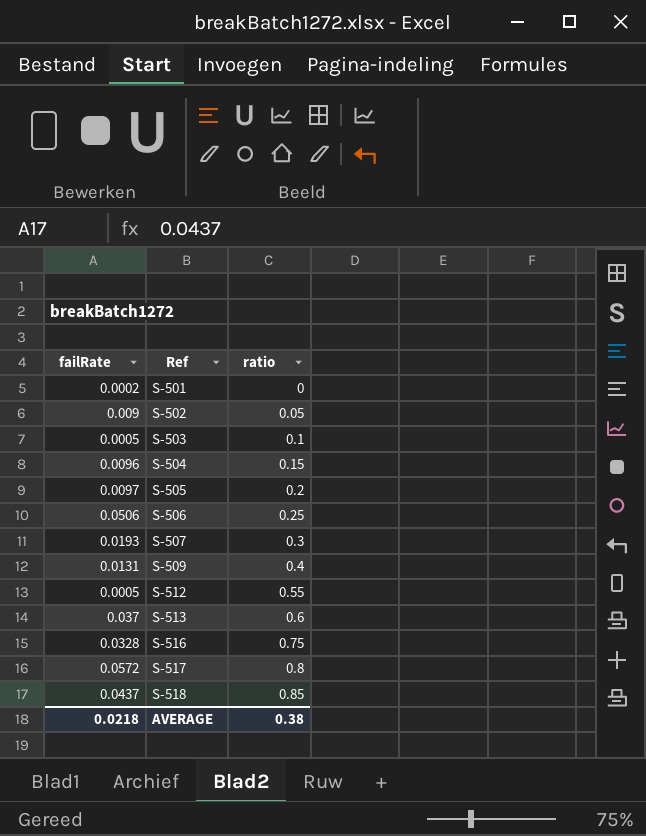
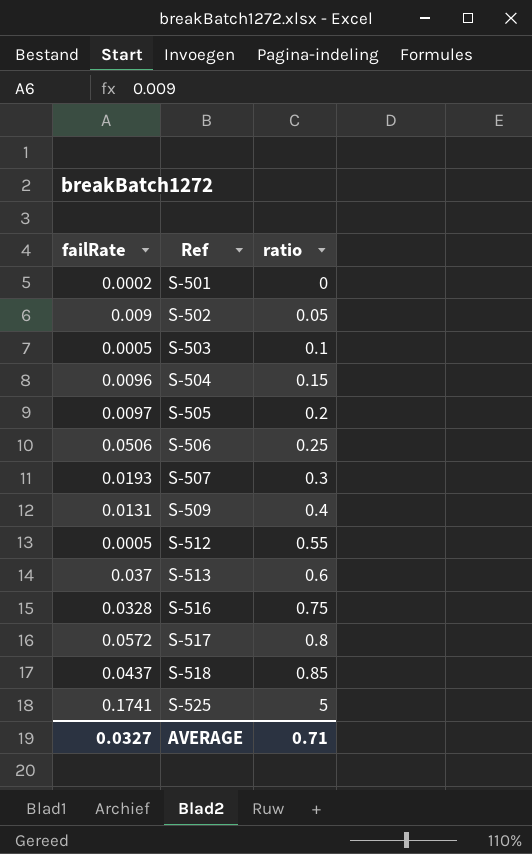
row S-525: none -> 0.1741 | 5
AVERAGE | failRate: 0.0218 -> 0.0327
AVERAGE | ratio: 0.38 -> 0.71

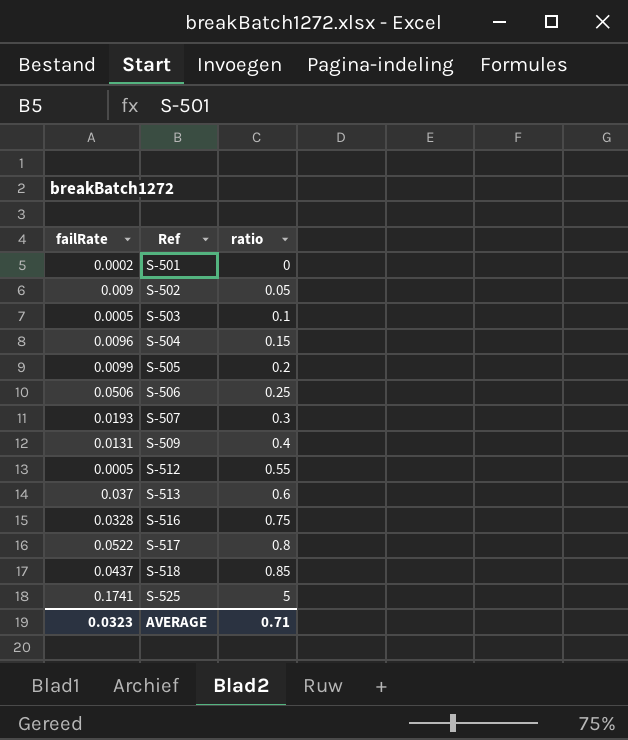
S-505 | failRate: 0.0097 -> 0.0099
S-517 | failRate: 0.0572 -> 0.0522
AVERAGE | failRate: 0.0327 -> 0.0323

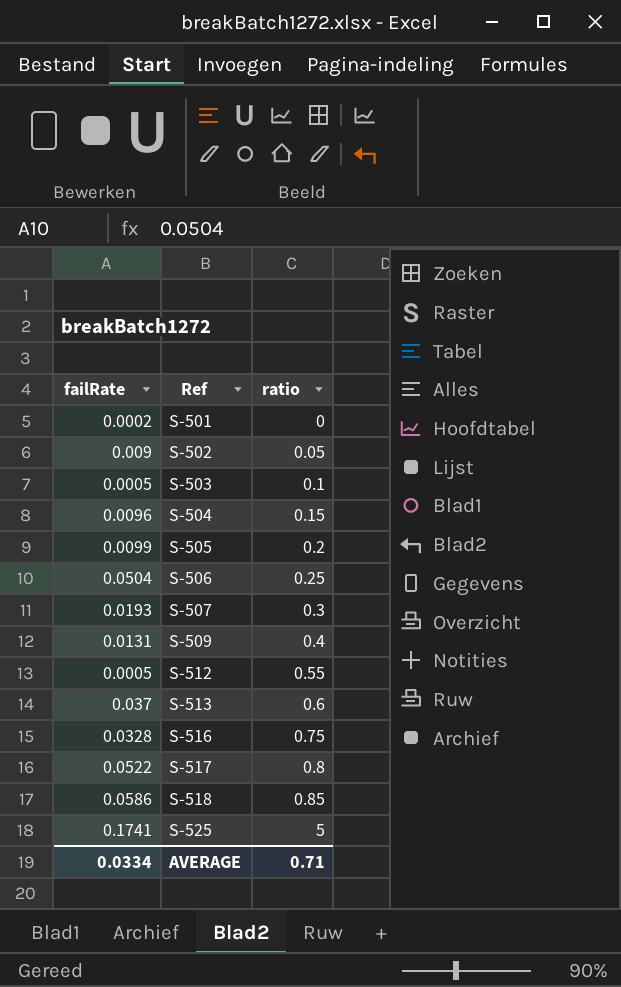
S-506 | failRate: 0.0506 -> 0.0504
S-518 | failRate: 0.0437 -> 0.0586
AVERAGE | failRate: 0.0323 -> 0.0334

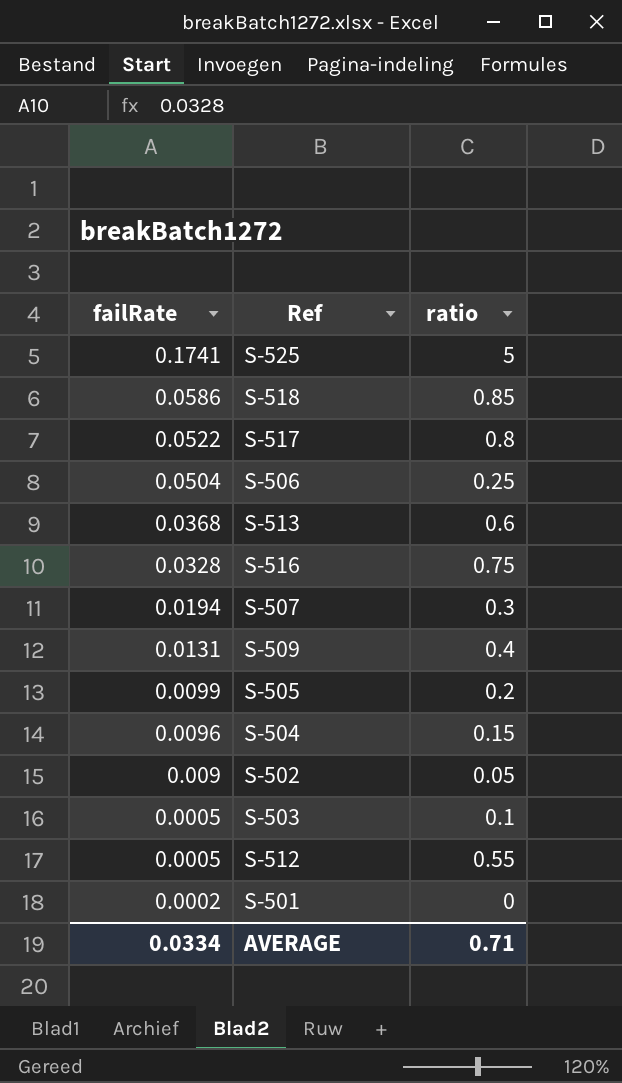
row order: Ref ascending -> failRate descending
S-513 | failRate: 0.037 -> 0.0368
S-507 | failRate: 0.0193 -> 0.0194

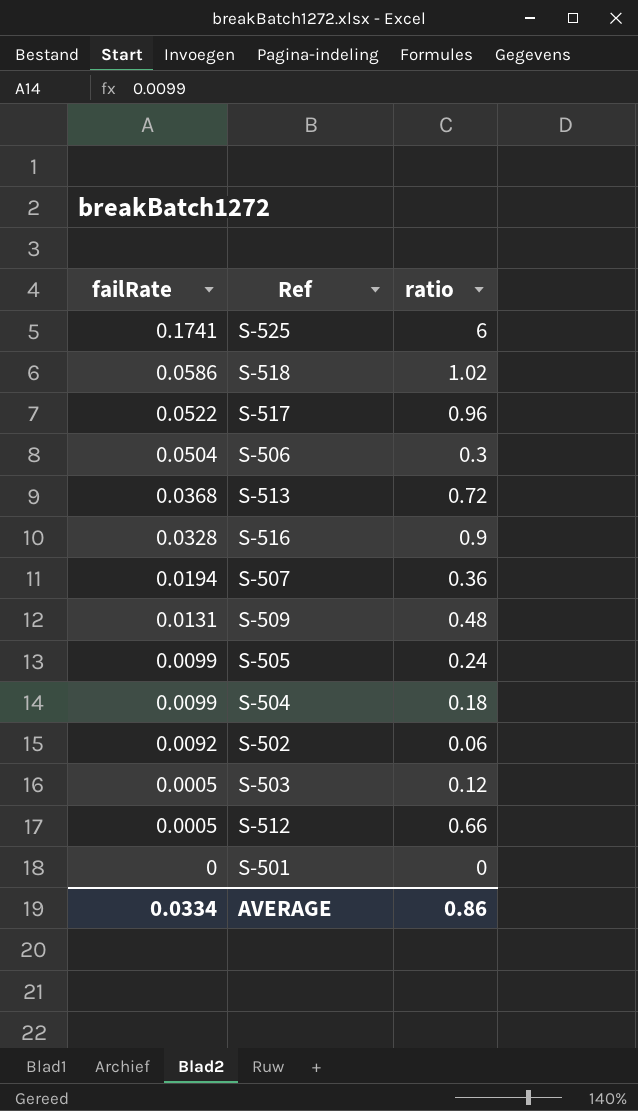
S-525 | ratio: 5 -> 6
S-518 | ratio: 0.85 -> 1.02
S-517 | ratio: 0.8 -> 0.96
S-506 | ratio: 0.25 -> 0.3
S-513 | ratio: 0.6 -> 0.72
S-516 | ratio: 0.75 -> 0.9
S-507 | ratio: 0.3 -> 0.36
S-509 | ratio: 0.4 -> 0.48
S-505 | ratio: 0.2 -> 0.24
S-504 | failRate: 0.0096 -> 0.0099
S-504 | ratio: 0.15 -> 0.18
S-502 | failRate: 0.009 -> 0.0092
S-502 | ratio: 0.05 -> 0.06
S-503 | ratio: 0.1 -> 0.12
S-512 | ratio: 0.55 -> 0.66
S-501 | failRate: 0.0002 -> 0
AVERAGE | ratio: 0.71 -> 0.86

